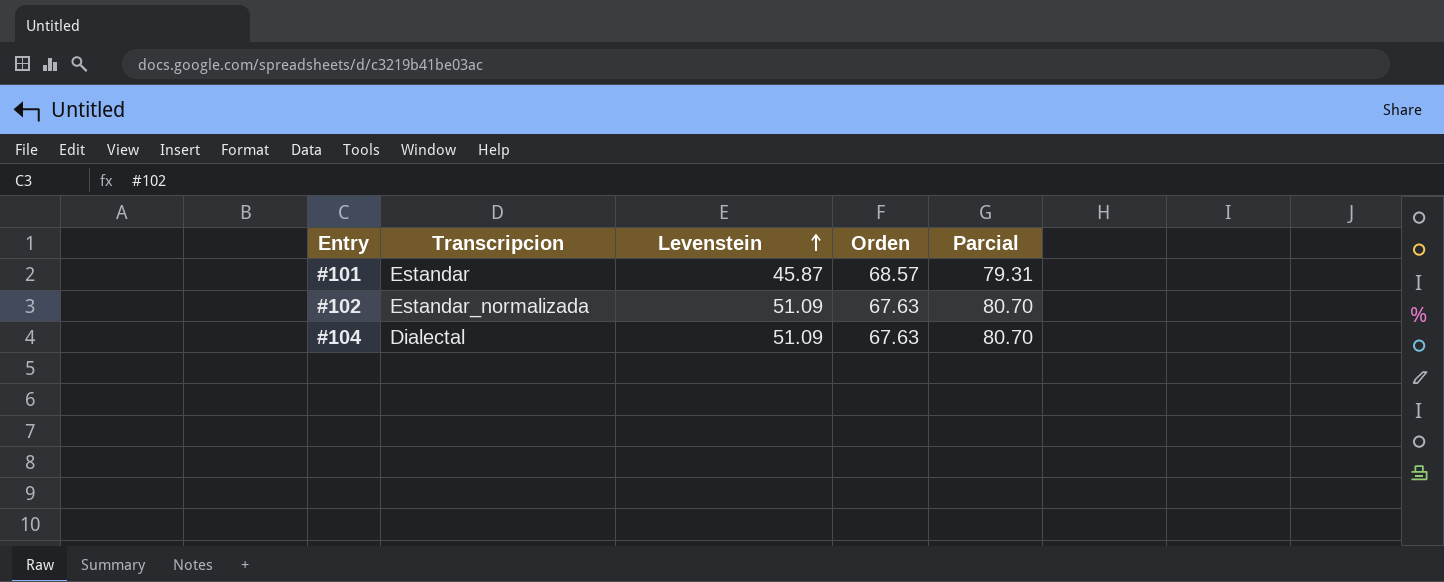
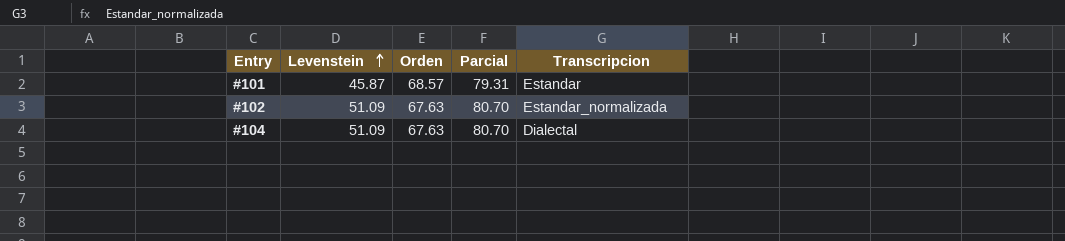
column Transcripcion | position: 2 -> 5

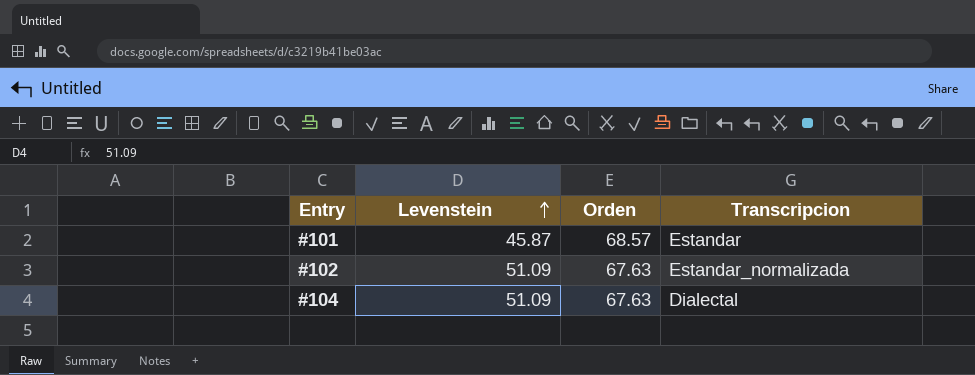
column Parcial | position: 4 -> none

